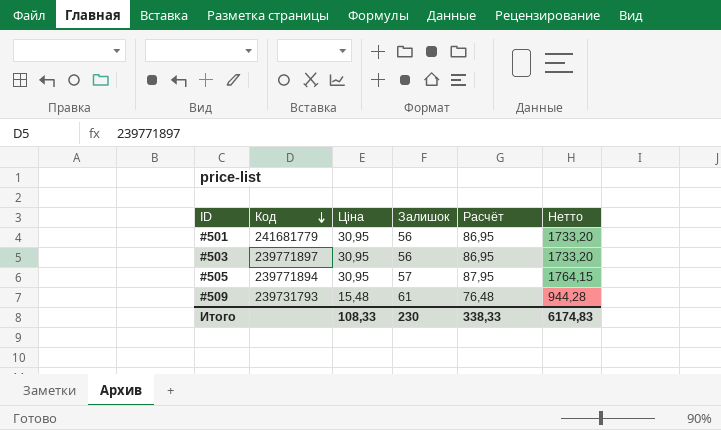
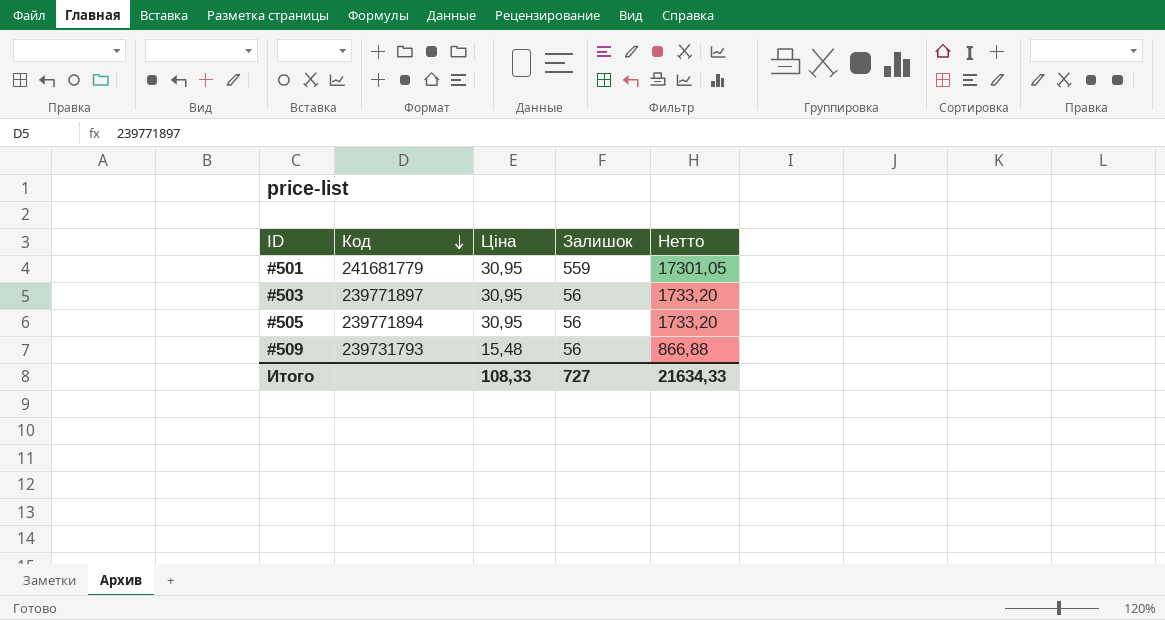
column Расчёт | formula: [Ціна] + [Залишок] -> none
#501 | Залишок: 56 -> 559
#501 | Нетто: 1733,20 -> 17301,05
#505 | Залишок: 57 -> 56
#505 | Нетто: 1764,15 -> 1733,20
#509 | Залишок: 61 -> 56
#509 | Нетто: 944,28 -> 866,88
Итого | Залишок: 230 -> 727
Итого | Нетто: 6174,83 -> 21634,33

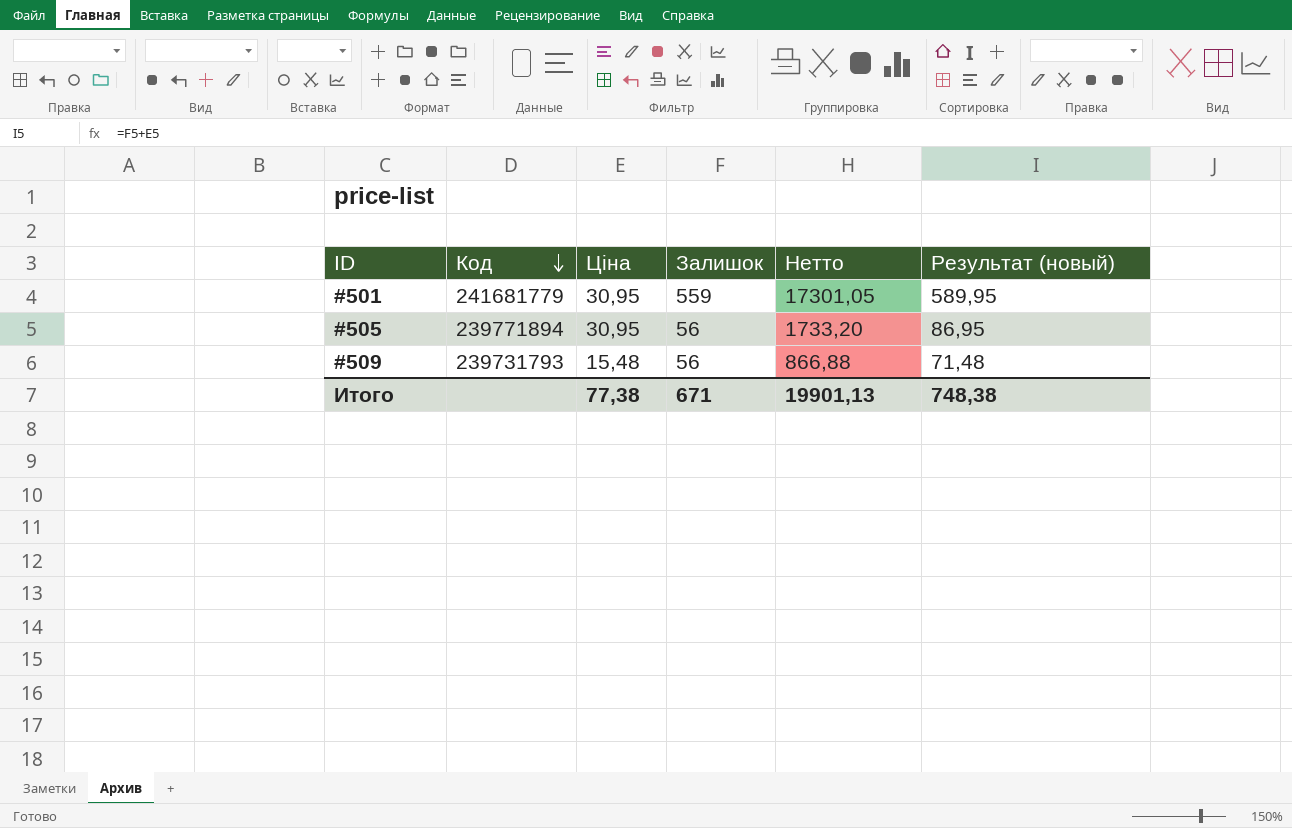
column Результат (новый) | formula: none -> [Ціна] + [Залишок]
row #503: 239771897 | 30,95 | 56 | 1733,20 -> none
Итого | Ціна: 108,33 -> 77,38
Итого | Залишок: 727 -> 671
Итого | Нетто: 21634,33 -> 19901,13

